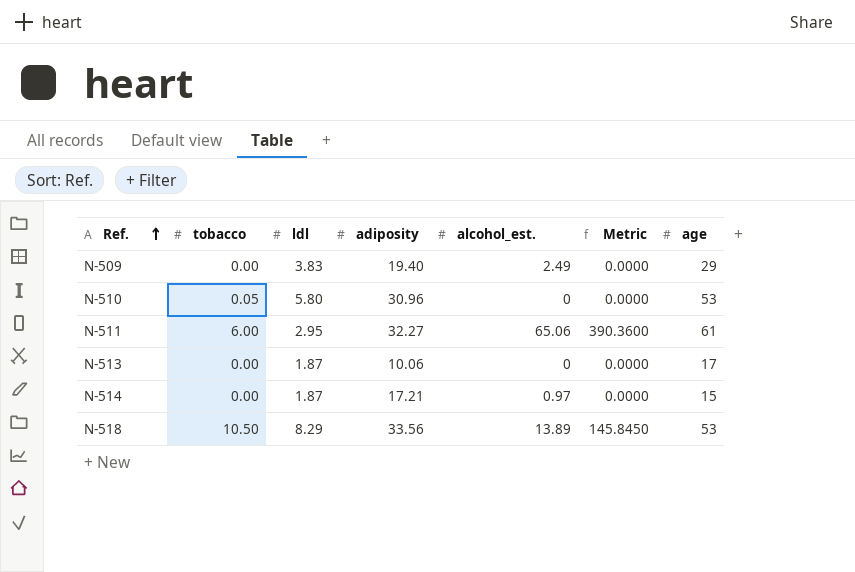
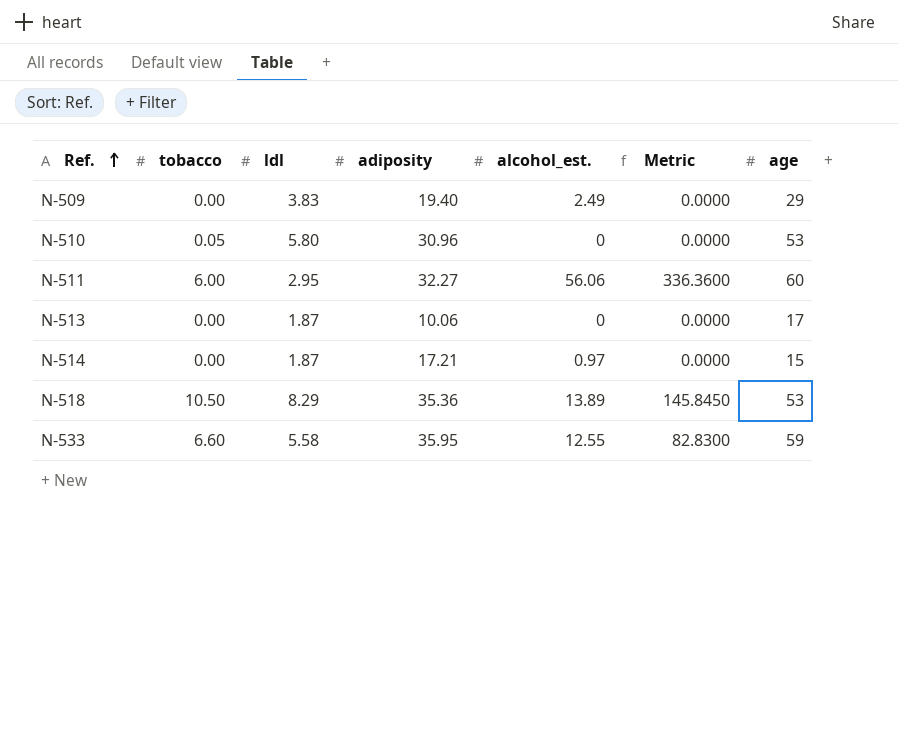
N-511 | alcohol_est.: 65.06 -> 56.06
N-511 | Metric: 390.3600 -> 336.3600
N-511 | age: 61 -> 60
N-518 | adiposity: 33.56 -> 35.36
row N-533: none -> 6.60 | 5.58 | 35.95 | 12.55 | 82.8300 | 59

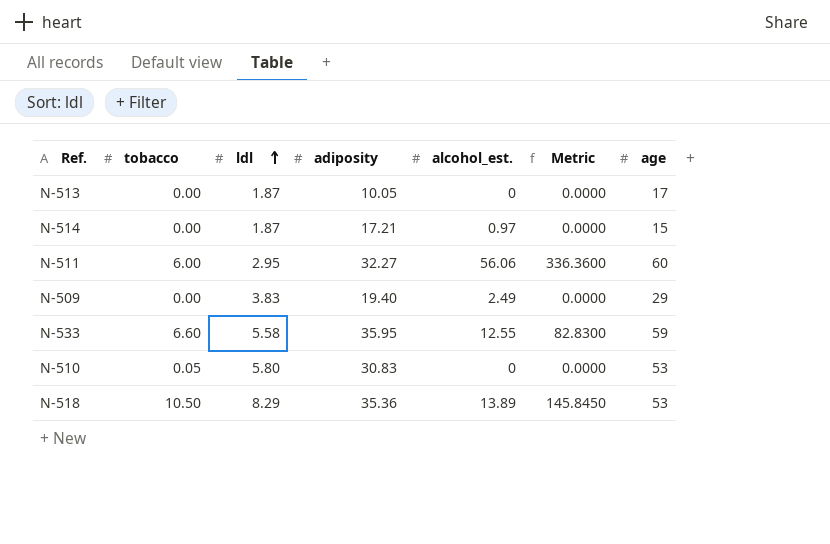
row order: Ref. ascending -> ldl ascending
N-513 | adiposity: 10.06 -> 10.05
N-510 | adiposity: 30.96 -> 30.83

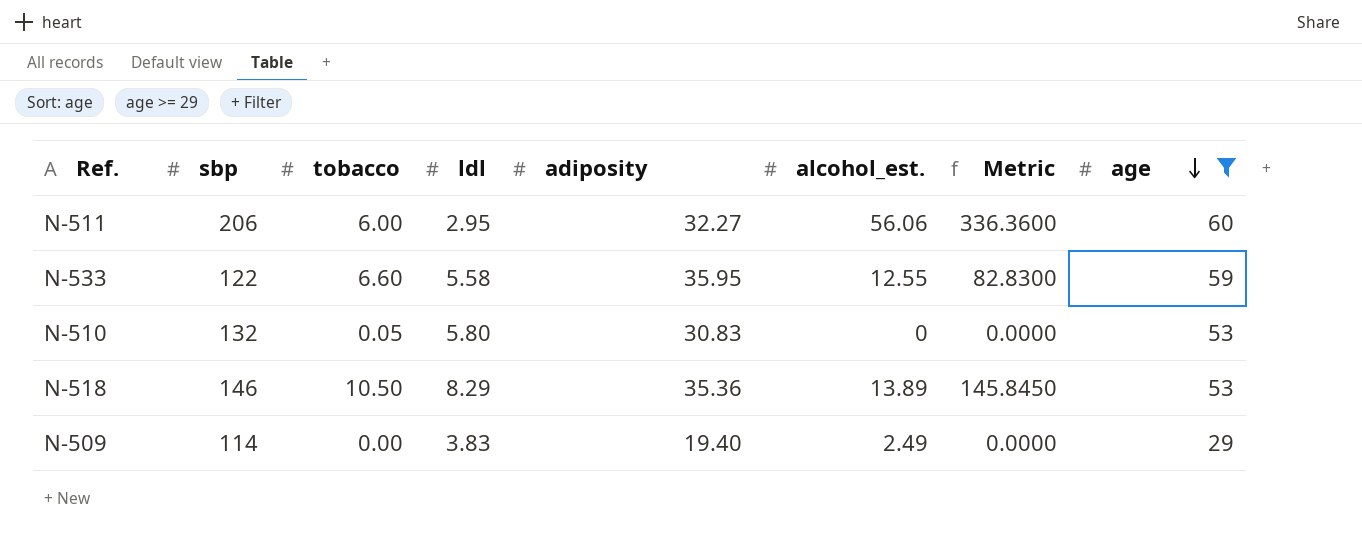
filter: none -> age >= 29
row order: ldl ascending -> age descending
column sbp | position: none -> 2

